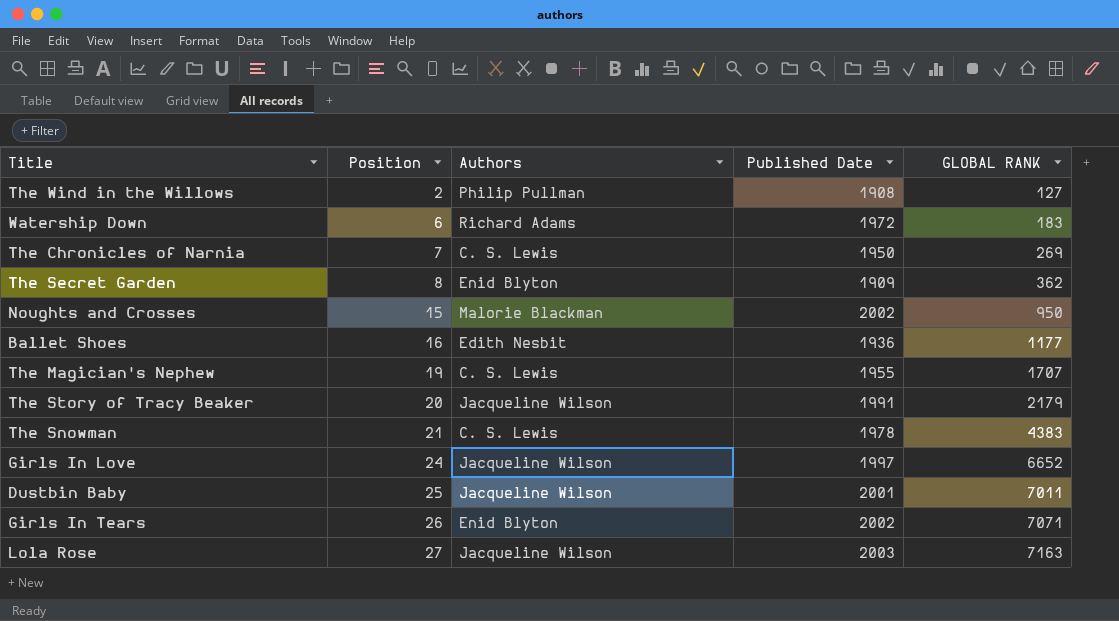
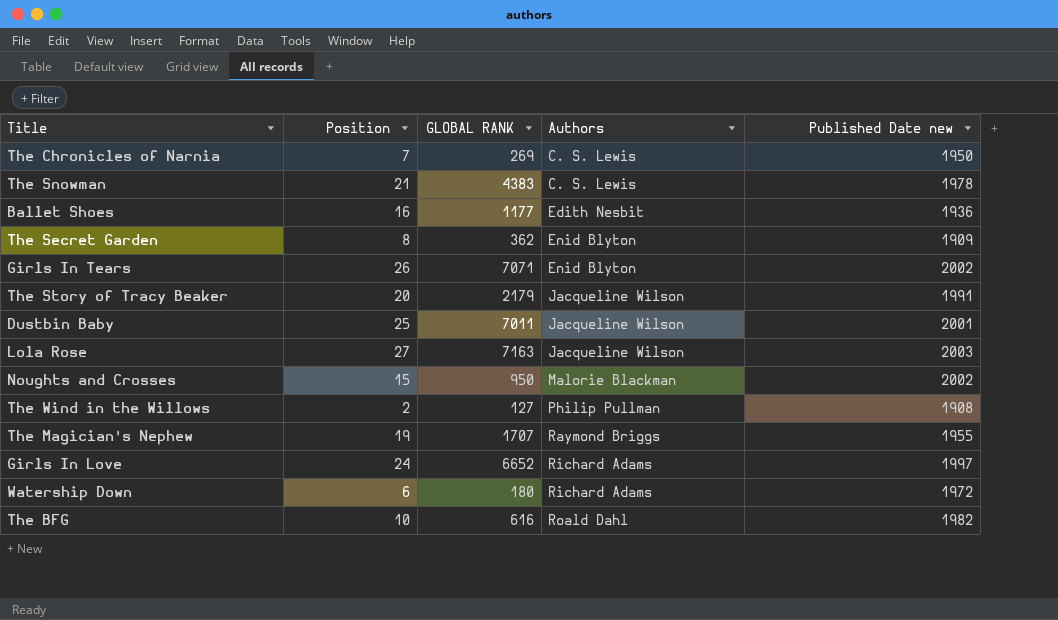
row order: Position ascending -> Authors ascending
column GLOBAL RANK | position: 5 -> 3
column name: Published Date -> Published Date new
The Magician's Nephew | Authors: C. S. Lewis -> Raymond Briggs
Girls In Love | Authors: Jacqueline Wilson -> Richard Adams
Watership Down | GLOBAL RANK: 183 -> 180
row The BFG: none -> 10 | 616 | Roald Dahl | 1982

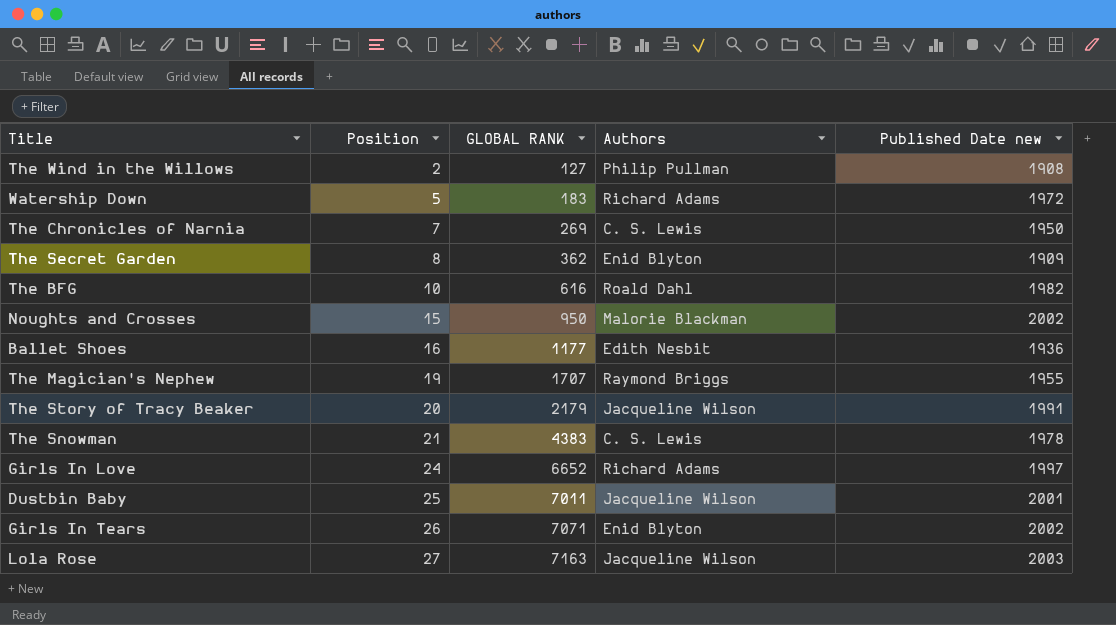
row order: Authors ascending -> Position ascending
Watership Down | Position: 6 -> 5
Watership Down | GLOBAL RANK: 180 -> 183

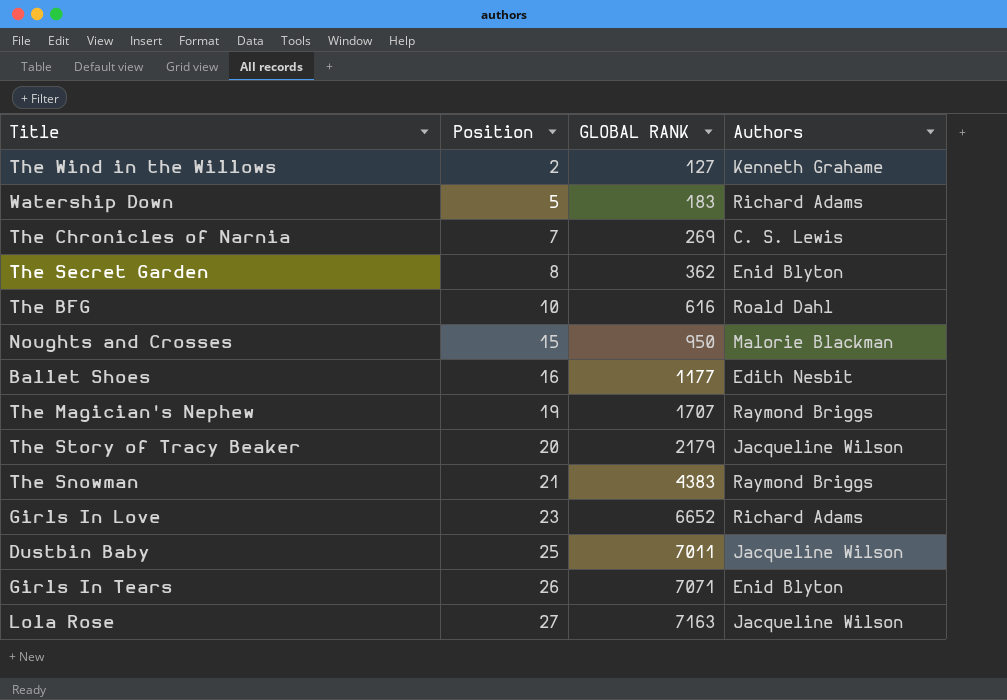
column Published Date new | position: 5 -> none
The Wind in the Willows | Authors: Philip Pullman -> Kenneth Grahame
The Snowman | Authors: C. S. Lewis -> Raymond Briggs
Girls In Love | Position: 24 -> 23

